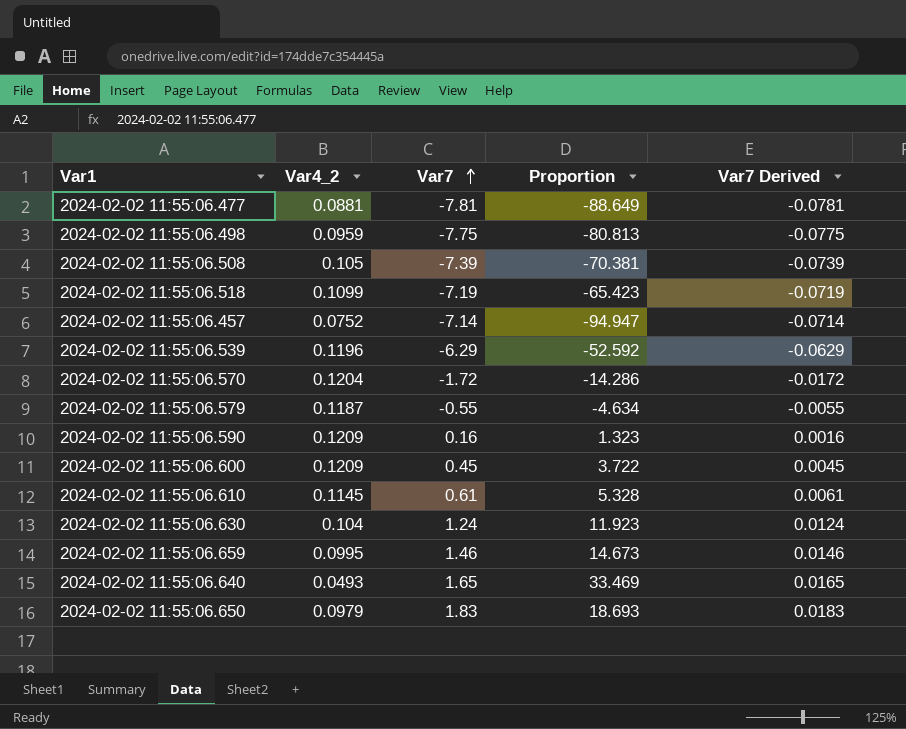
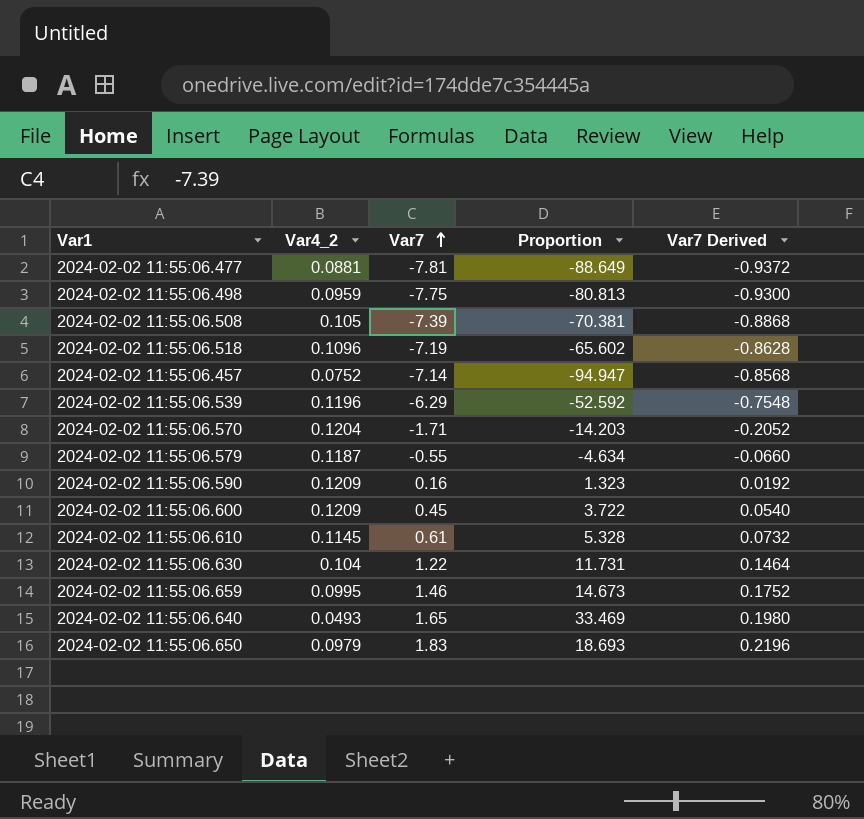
column Var7 Derived | formula: [Var7] * 0.01 -> [Var7] * 0.12
2024-02-02 11:55:06.518 | Var4_2: 0.1099 -> 0.1096
2024-02-02 11:55:06.518 | Proportion: -65.423 -> -65.602
2024-02-02 11:55:06.570 | Var7: -1.72 -> -1.71
2024-02-02 11:55:06.570 | Proportion: -14.286 -> -14.203
2024-02-02 11:55:06.630 | Var7: 1.24 -> 1.22
2024-02-02 11:55:06.630 | Proportion: 11.923 -> 11.731

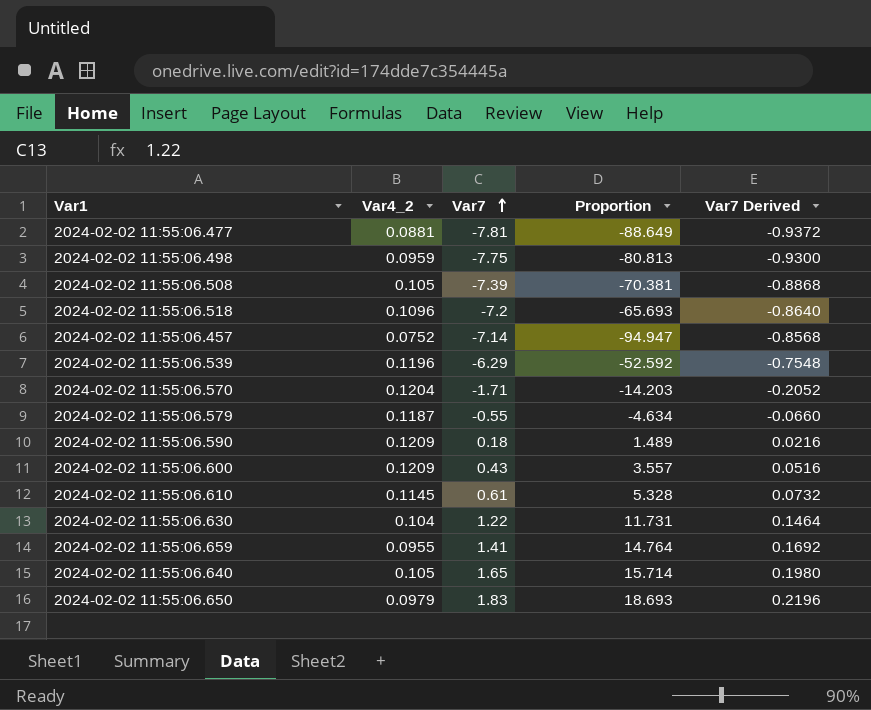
2024-02-02 11:55:06.518 | Var7: -7.19 -> -7.2
2024-02-02 11:55:06.518 | Proportion: -65.602 -> -65.693
2024-02-02 11:55:06.518 | Var7 Derived: -0.8628 -> -0.8640
2024-02-02 11:55:06.590 | Var7: 0.16 -> 0.18
2024-02-02 11:55:06.590 | Proportion: 1.323 -> 1.489
2024-02-02 11:55:06.590 | Var7 Derived: 0.0192 -> 0.0216
2024-02-02 11:55:06.600 | Var7: 0.45 -> 0.43
2024-02-02 11:55:06.600 | Proportion: 3.722 -> 3.557
2024-02-02 11:55:06.600 | Var7 Derived: 0.0540 -> 0.0516
2024-02-02 11:55:06.659 | Var4_2: 0.0995 -> 0.0955
2024-02-02 11:55:06.659 | Var7: 1.46 -> 1.41
2024-02-02 11:55:06.659 | Proportion: 14.673 -> 14.764
2024-02-02 11:55:06.659 | Var7 Derived: 0.1752 -> 0.1692
2024-02-02 11:55:06.640 | Var4_2: 0.0493 -> 0.105
2024-02-02 11:55:06.640 | Proportion: 33.469 -> 15.714

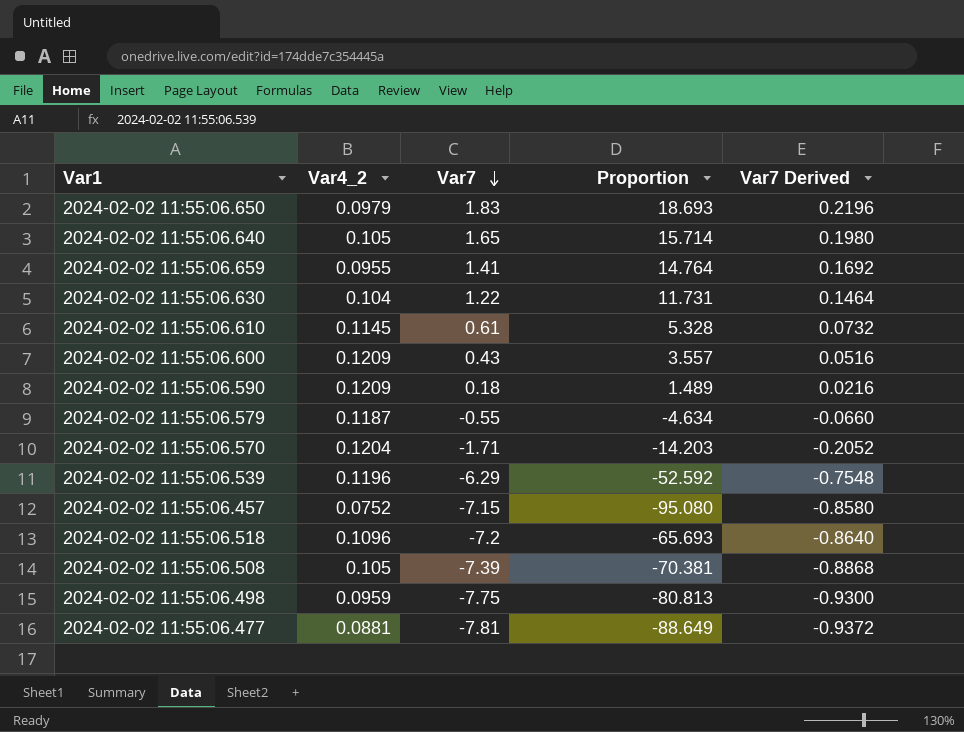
row order: Var7 ascending -> Var7 descending
2024-02-02 11:55:06.457 | Var7: -7.14 -> -7.15
2024-02-02 11:55:06.457 | Proportion: -94.947 -> -95.080
2024-02-02 11:55:06.457 | Var7 Derived: -0.8568 -> -0.8580

